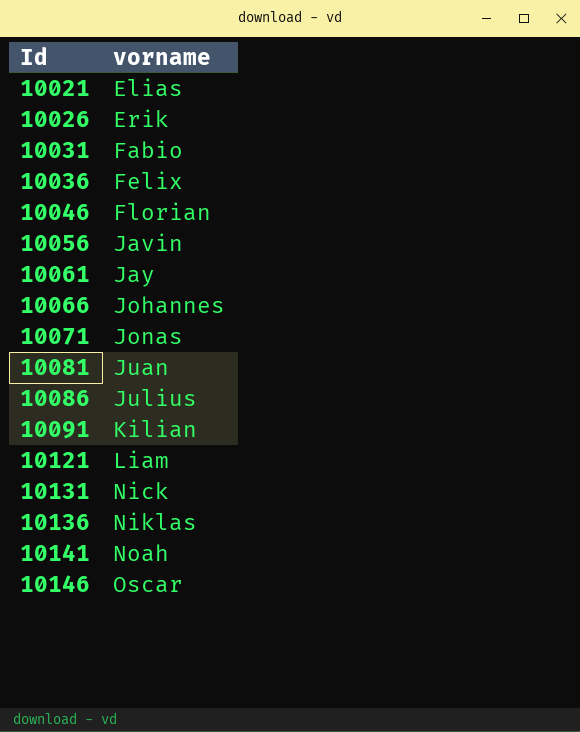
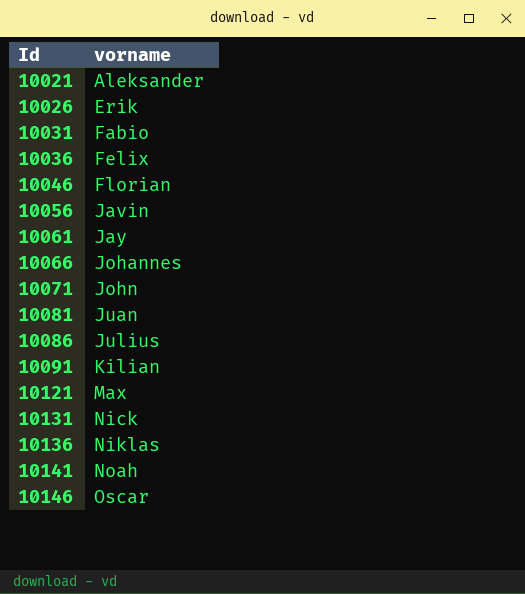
10021 | vorname: Elias -> Aleksander
10071 | vorname: Jonas -> John
10121 | vorname: Liam -> Max

